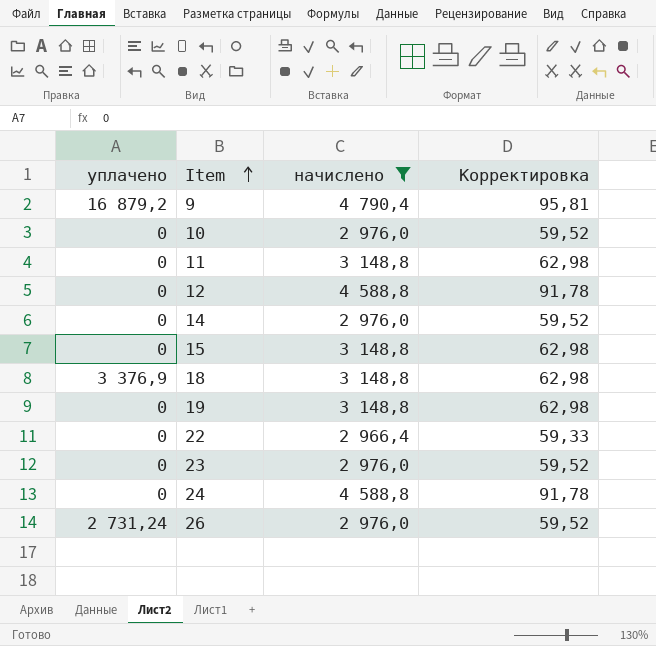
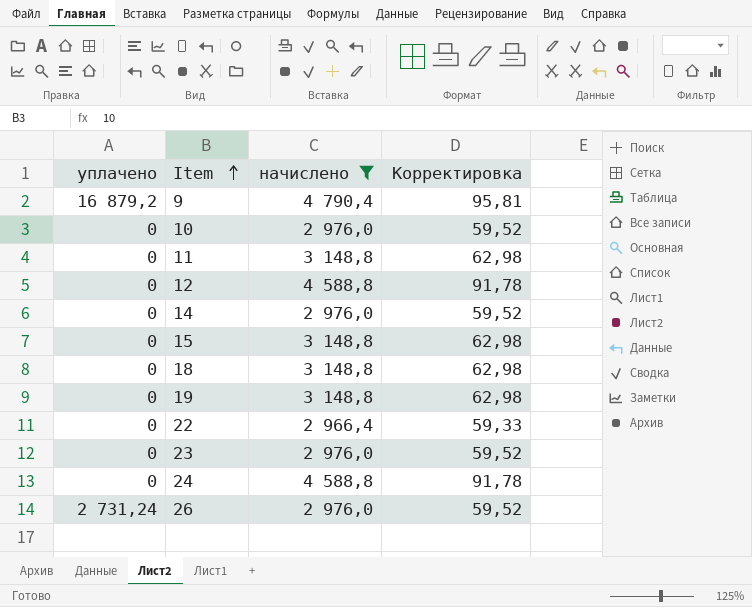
18 | уплачено: 3 376,9 -> 0

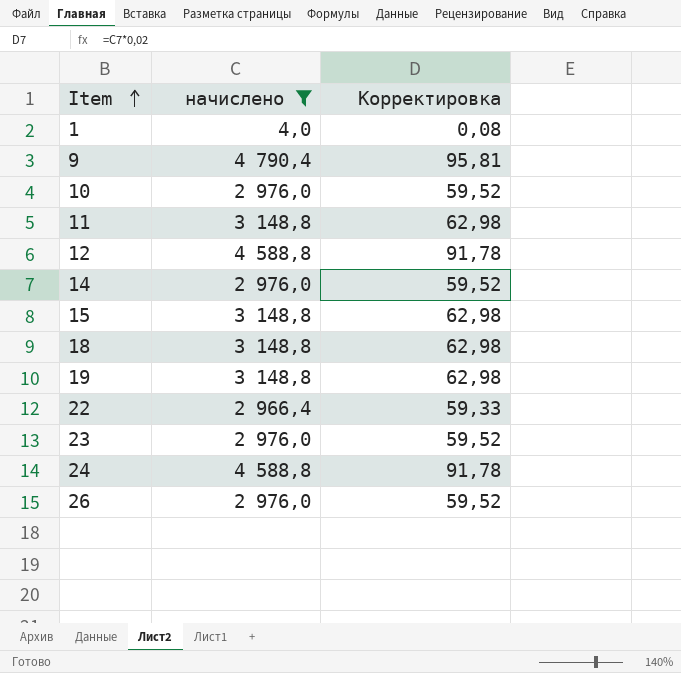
column уплачено | position: 1 -> none
row 1: none -> 4,0 | 0,08

